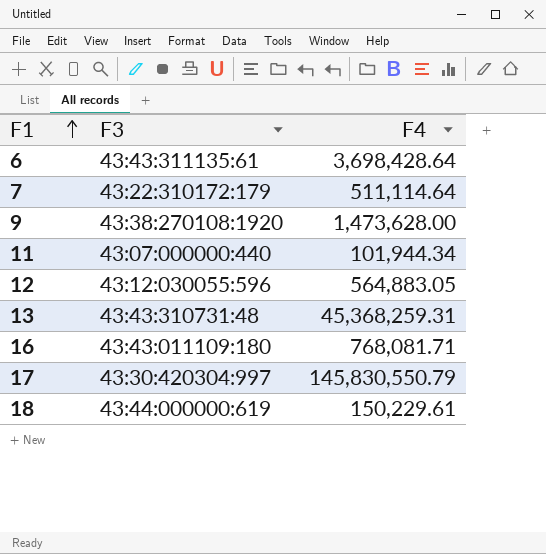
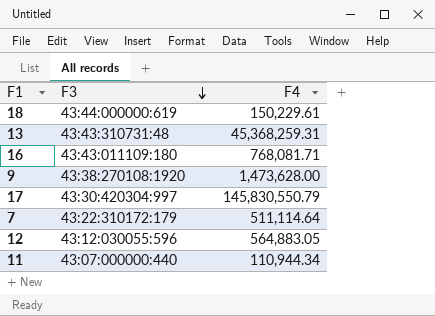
row order: F1 ascending -> F3 descending
row 6: 43:43:311135:61 | 3,698,428.64 -> none
11 | F4: 101,944.34 -> 110,944.34

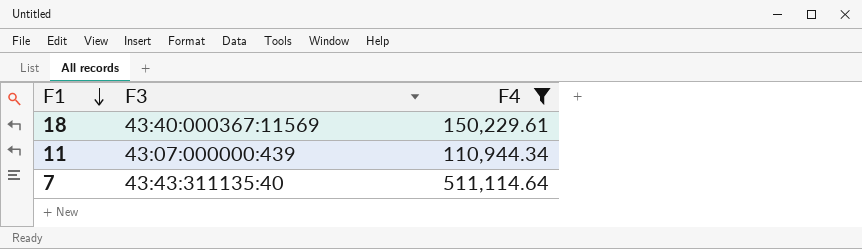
filter: none -> F4 <= 511,114.64
row order: F3 descending -> F1 descending
18 | F3: 43:44:000000:619 -> 43:40:000367:11569
11 | F3: 43:07:000000:440 -> 43:07:000000:439
7 | F3: 43:22:310172:179 -> 43:43:311135:40

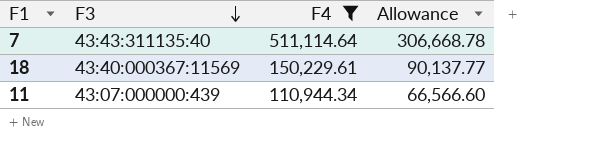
row order: F1 descending -> F3 descending
column Allowance | formula: none -> [F4] * 0.6

